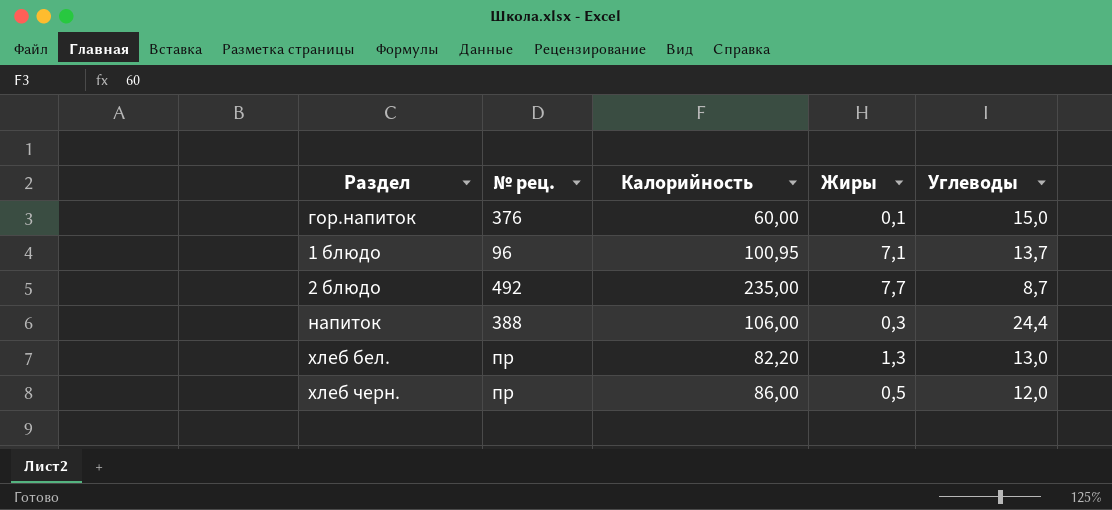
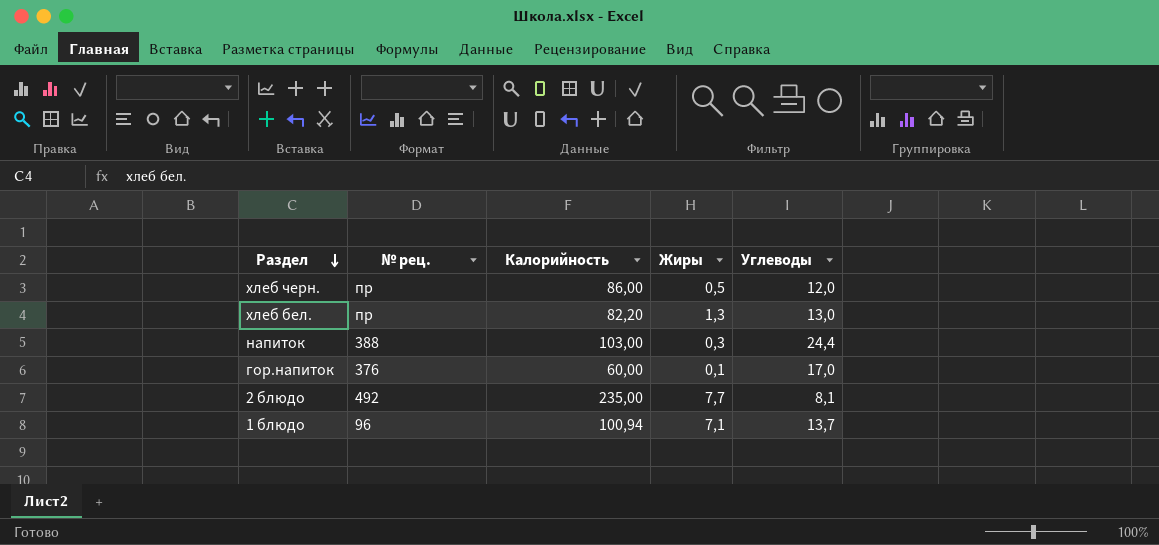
row order: none -> Раздел descending
напиток | Калорийность: 106,00 -> 103,00
гор.напиток | Углеводы: 15,0 -> 17,0
2 блюдо | Углеводы: 8,7 -> 8,1
1 блюдо | Калорийность: 100,95 -> 100,94

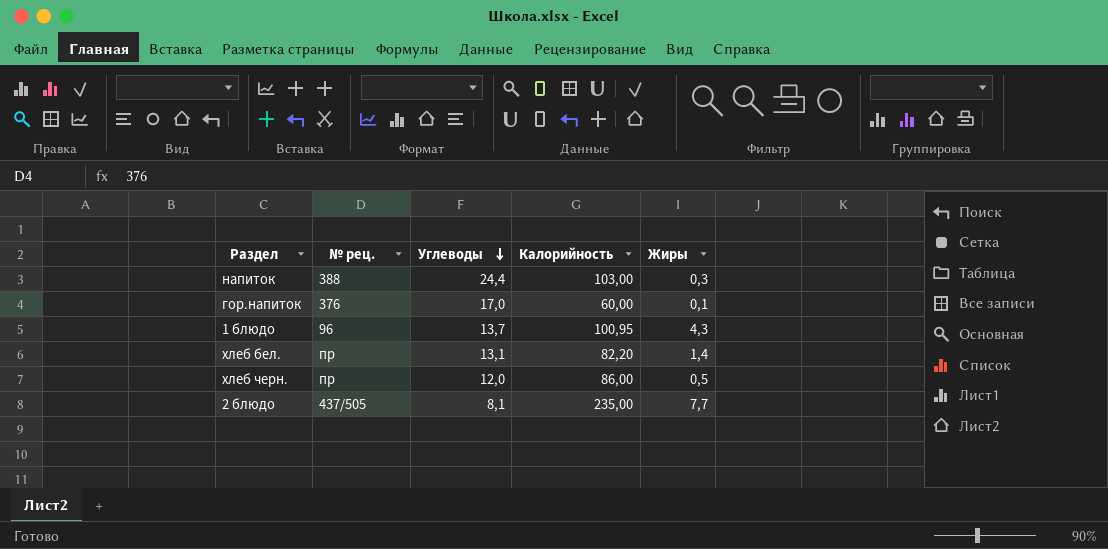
row order: Раздел descending -> Углеводы descending
column Углеводы | position: 5 -> 3
1 блюдо | Калорийность: 100,94 -> 100,95
1 блюдо | Жиры: 7,1 -> 4,3
хлеб бел. | Углеводы: 13,0 -> 13,1
хлеб бел. | Жиры: 1,3 -> 1,4
2 блюдо | № рец.: 492 -> 437/505

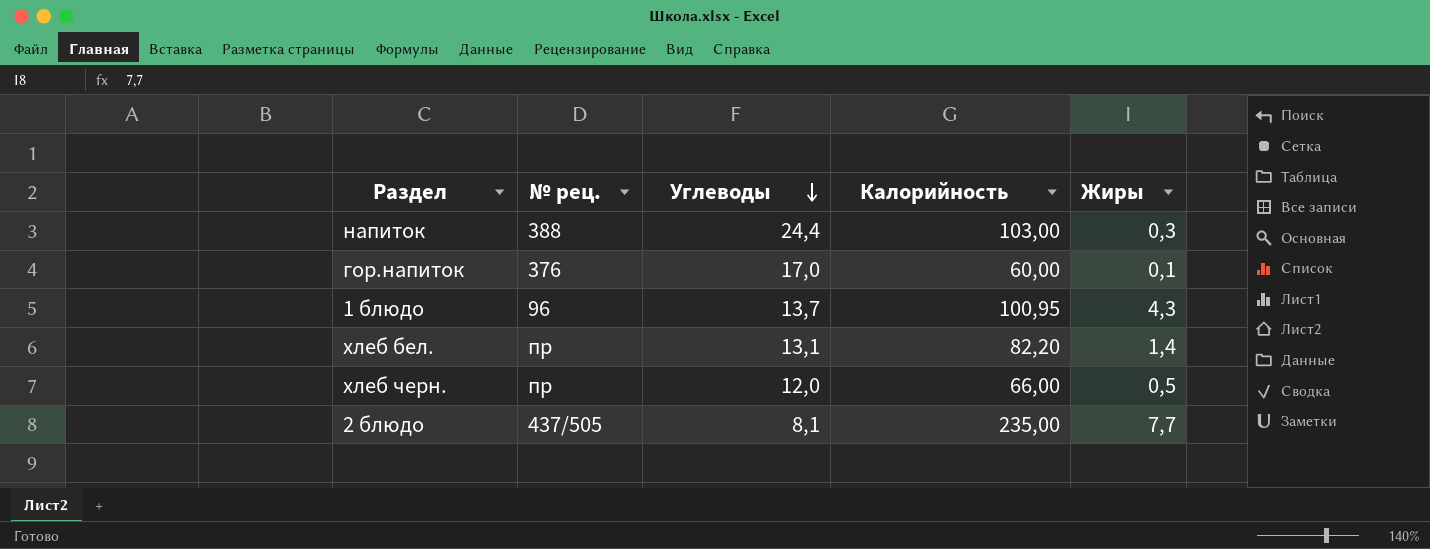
хлеб черн. | Калорийность: 86,00 -> 66,00

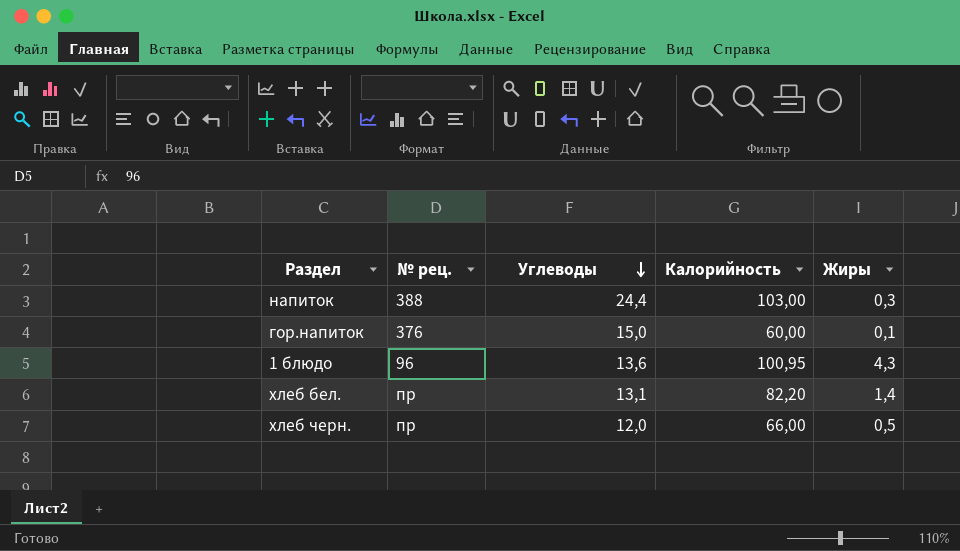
row 2 блюдо: 437/505 | 8,1 | 235,00 | 7,7 -> none
гор.напиток | Углеводы: 17,0 -> 15,0
1 блюдо | Углеводы: 13,7 -> 13,6

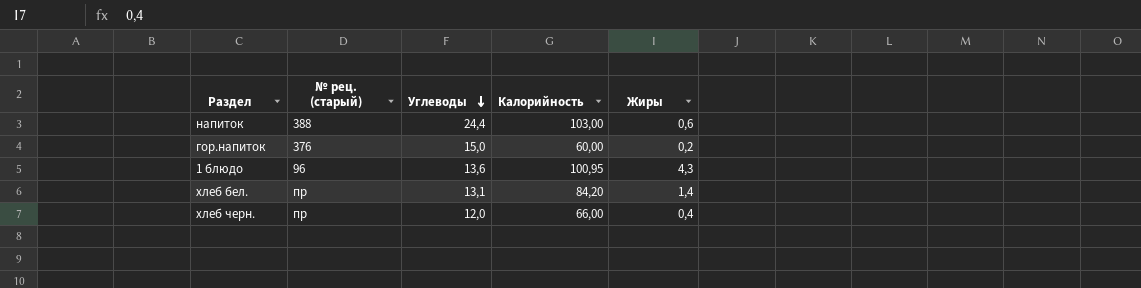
column name: № рец. -> № рец. (старый)
напиток | Жиры: 0,3 -> 0,6
гор.напиток | Жиры: 0,1 -> 0,2
хлеб бел. | Калорийность: 82,20 -> 84,20
хлеб черн. | Жиры: 0,5 -> 0,4

